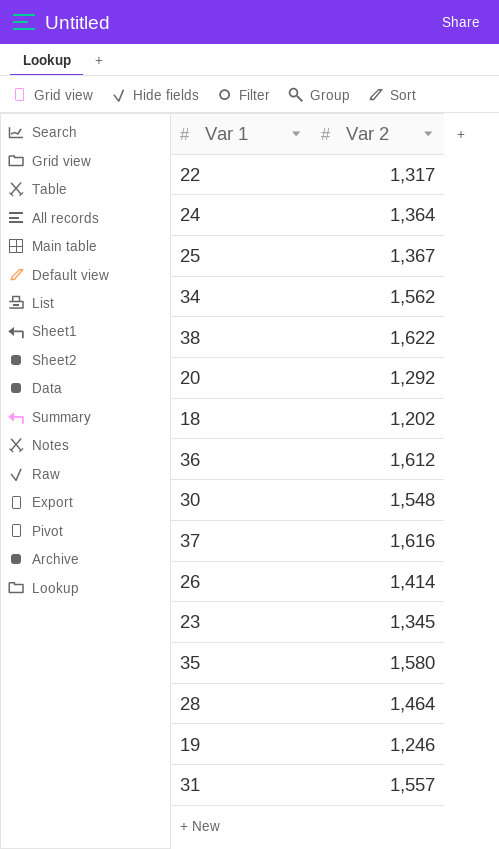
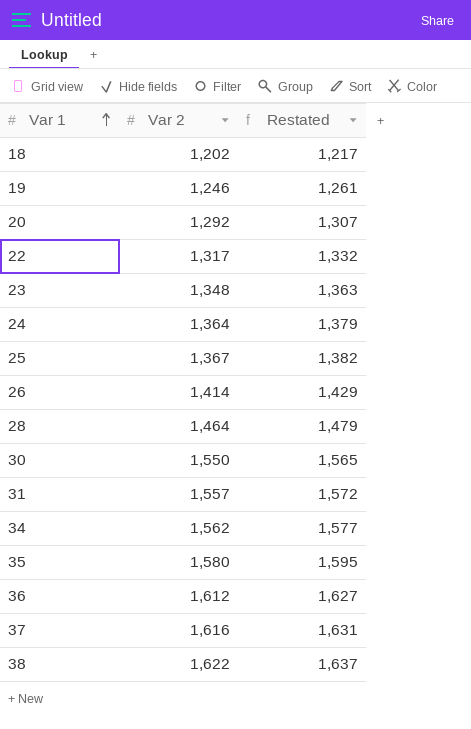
row order: none -> Var 1 ascending
column Restated | formula: none -> [Var 2] + 15
23 | Var 2: 1,345 -> 1,348
30 | Var 2: 1,548 -> 1,550

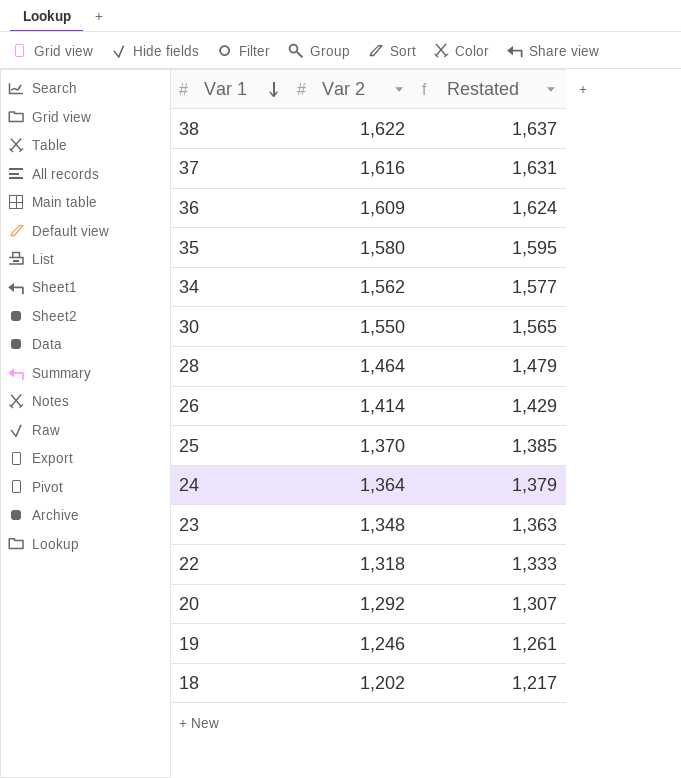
row order: Var 1 ascending -> Var 1 descending
row 31: 1,557 | 1,572 -> none
36 | Var 2: 1,612 -> 1,609
36 | Restated: 1,627 -> 1,624
25 | Var 2: 1,367 -> 1,370
25 | Restated: 1,382 -> 1,385
22 | Var 2: 1,317 -> 1,318
22 | Restated: 1,332 -> 1,333

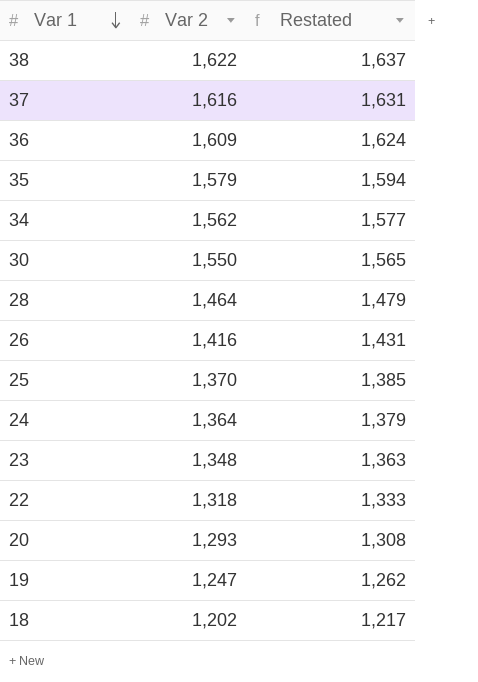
35 | Var 2: 1,580 -> 1,579
35 | Restated: 1,595 -> 1,594
26 | Var 2: 1,414 -> 1,416
26 | Restated: 1,429 -> 1,431
20 | Var 2: 1,292 -> 1,293
20 | Restated: 1,307 -> 1,308
19 | Var 2: 1,246 -> 1,247
19 | Restated: 1,261 -> 1,262

